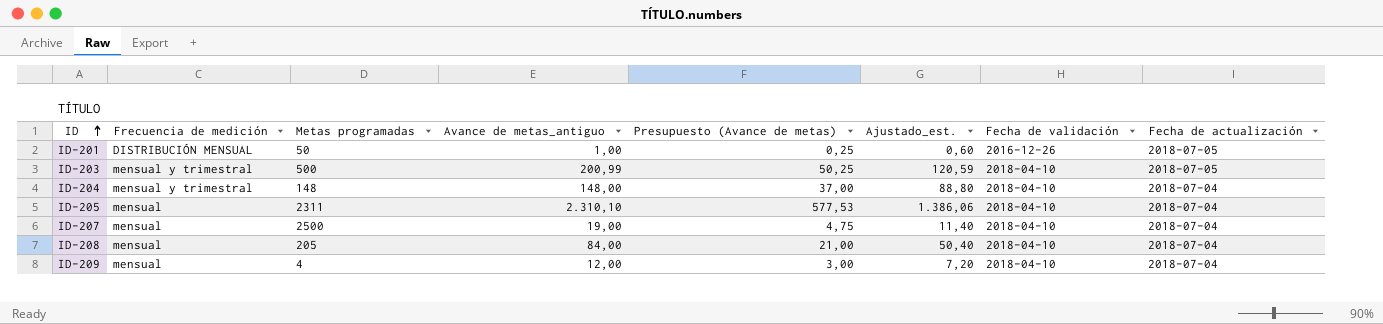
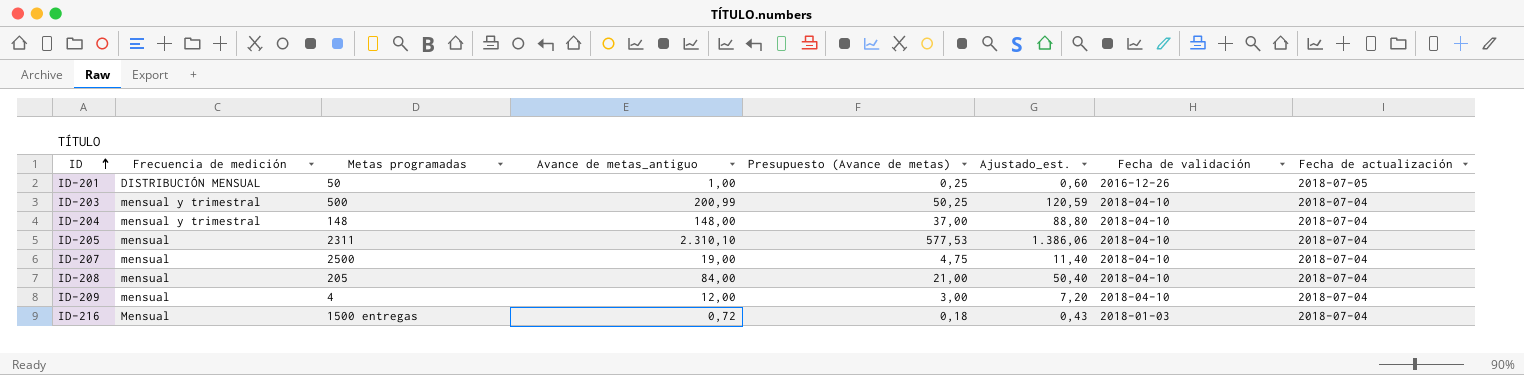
ID-203 | Fecha de actualización: 2018-07-05 -> 2018-07-04
row ID-216: none -> Mensual | 1500 entregas | 0,72 | 0,18 | 0,43 | 2018-01-03 | 2018-07-04

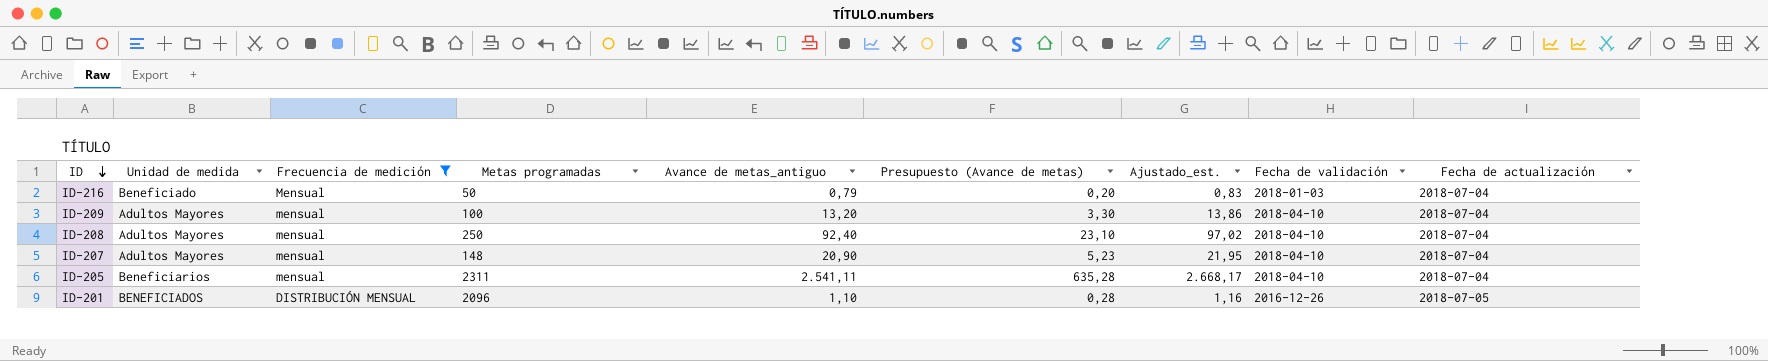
filter: none -> Frecuencia de medición != mensual y trimestral
row order: ID ascending -> ID descending
column Unidad de medida | position: none -> 2
column Ajustado_est. | formula: [Avance de metas_antiguo] * 0,6 -> [Avance de metas_antiguo] * 1,05
ID-216 | Metas programadas: 1500 entregas -> 50
ID-216 | Avance de metas_antiguo: 0,72 -> 0,79
ID-216 | Presupuesto (Avance de metas): 0,18 -> 0,20
ID-209 | Metas programadas: 4 -> 100
ID-209 | Avance de metas_antiguo: 12,00 -> 13,20
ID-209 | Presupuesto (Avance de metas): 3,00 -> 3,30
ID-208 | Metas programadas: 205 -> 250
ID-208 | Avance de metas_antiguo: 84,00 -> 92,40
ID-208 | Presupuesto (Avance de metas): 21,00 -> 23,10
ID-207 | Metas programadas: 2500 -> 148
ID-207 | Avance de metas_antiguo: 19,00 -> 20,90
ID-207 | Presupuesto (Avance de metas): 4,75 -> 5,23
ID-205 | Avance de metas_antiguo: 2.310,10 -> 2.541,11
ID-205 | Presupuesto (Avance de metas): 577,53 -> 635,28
ID-201 | Metas programadas: 50 -> 2096
ID-201 | Avance de metas_antiguo: 1,00 -> 1,10
ID-201 | Presupuesto (Avance de metas): 0,25 -> 0,28

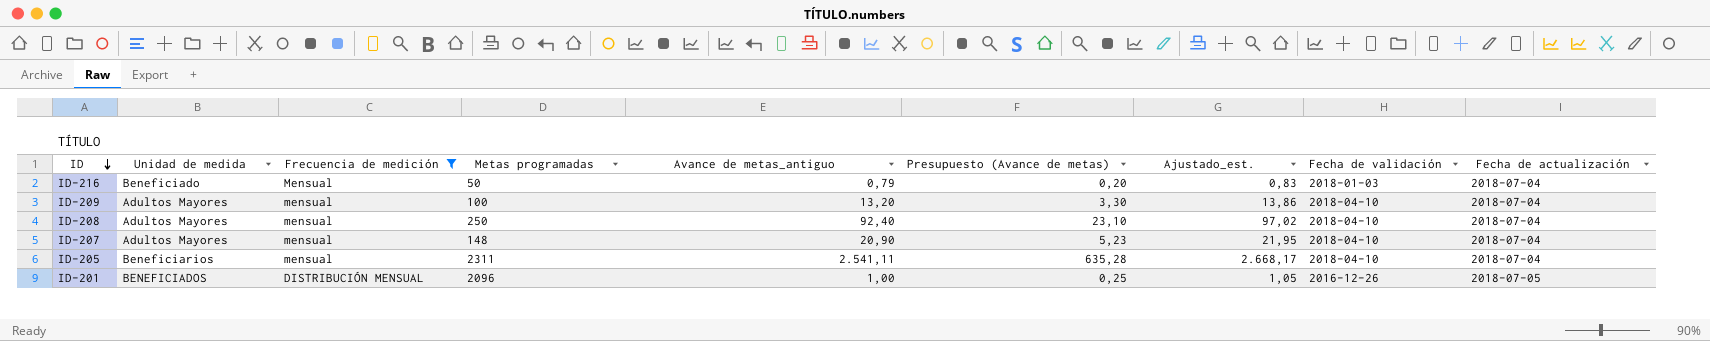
ID-201 | Avance de metas_antiguo: 1,10 -> 1,00
ID-201 | Presupuesto (Avance de metas): 0,28 -> 0,25
ID-201 | Ajustado_est.: 1,16 -> 1,05

